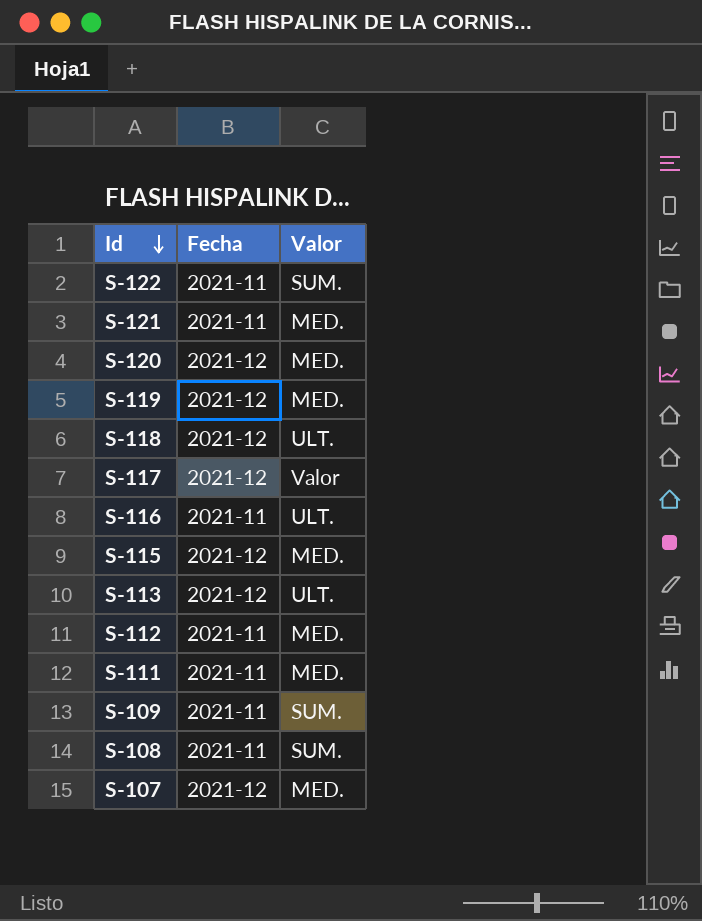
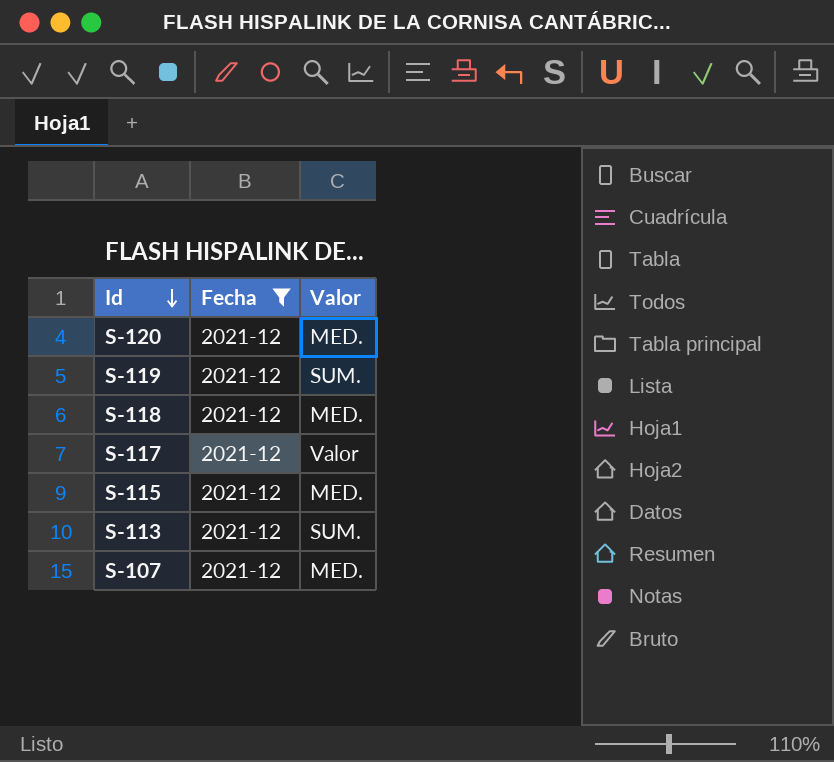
filter: none -> Fecha = 2021-12
S-119 | Valor: MED. -> SUM.
S-118 | Valor: ULT. -> MED.
S-113 | Valor: ULT. -> SUM.

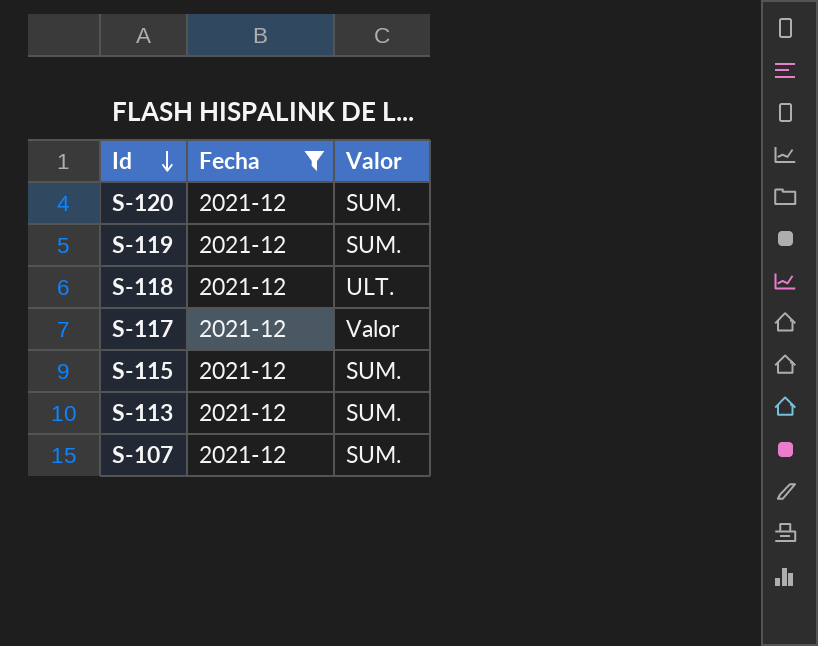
S-120 | Valor: MED. -> SUM.
S-118 | Valor: MED. -> ULT.
S-115 | Valor: MED. -> SUM.
S-107 | Valor: MED. -> SUM.

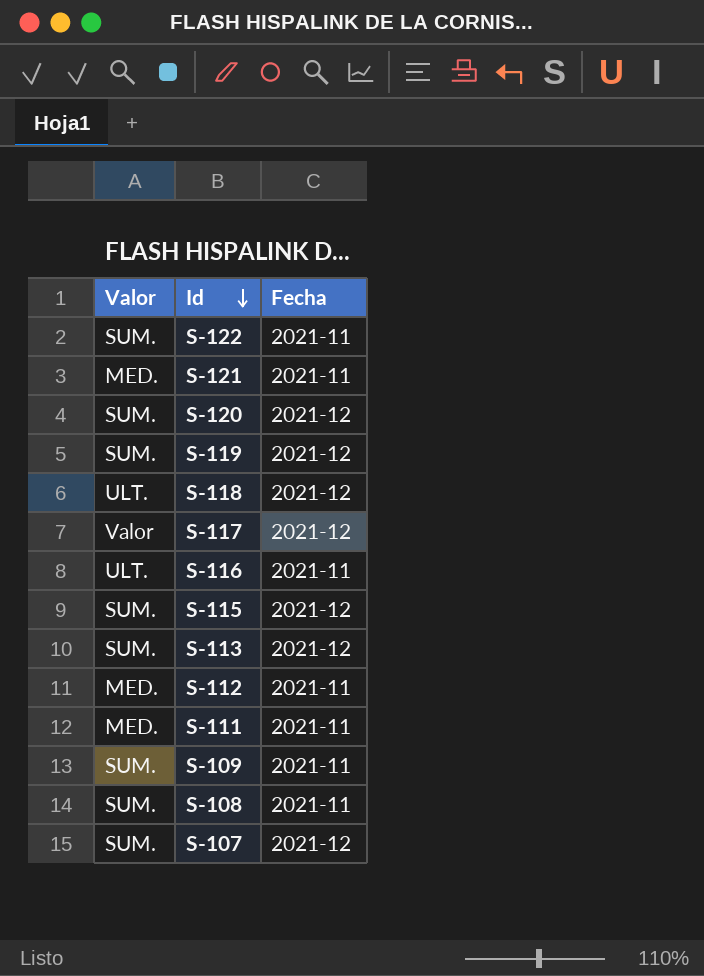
filter: Fecha = 2021-12 -> none
column Valor | position: 3 -> 1

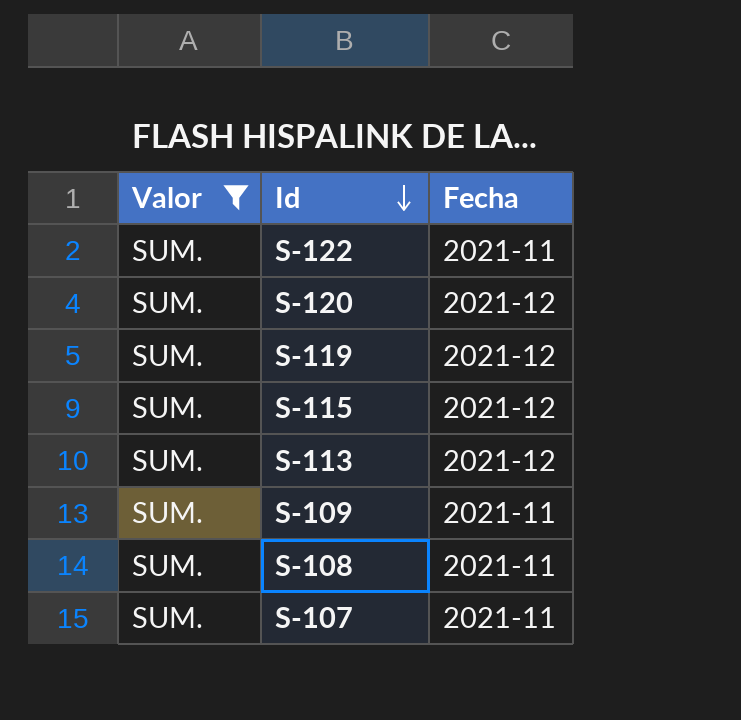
filter: none -> Valor = SUM.
S-107 | Fecha: 2021-12 -> 2021-11

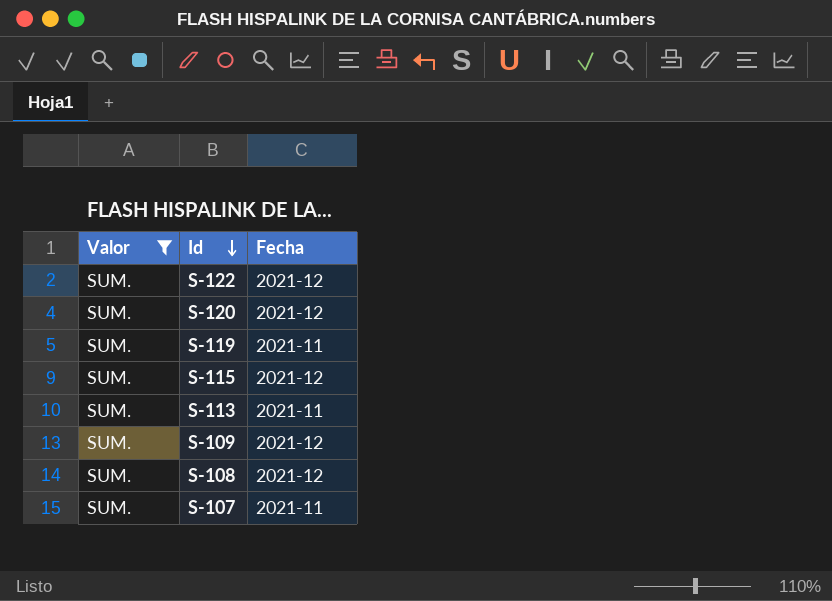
S-122 | Fecha: 2021-11 -> 2021-12
S-119 | Fecha: 2021-12 -> 2021-11
S-113 | Fecha: 2021-12 -> 2021-11
S-109 | Fecha: 2021-11 -> 2021-12
S-108 | Fecha: 2021-11 -> 2021-12

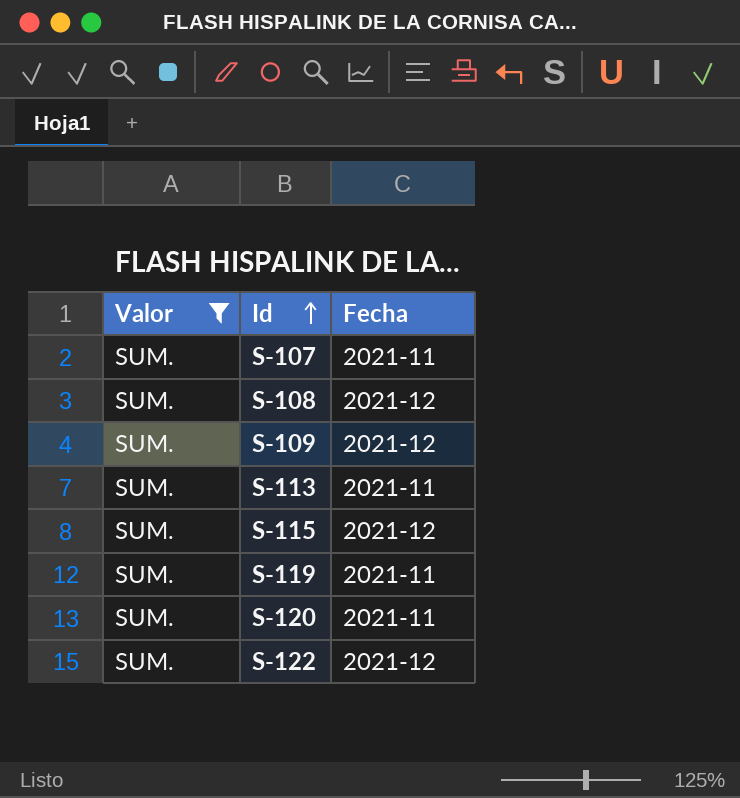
row order: Id descending -> Id ascending
S-120 | Fecha: 2021-12 -> 2021-11

